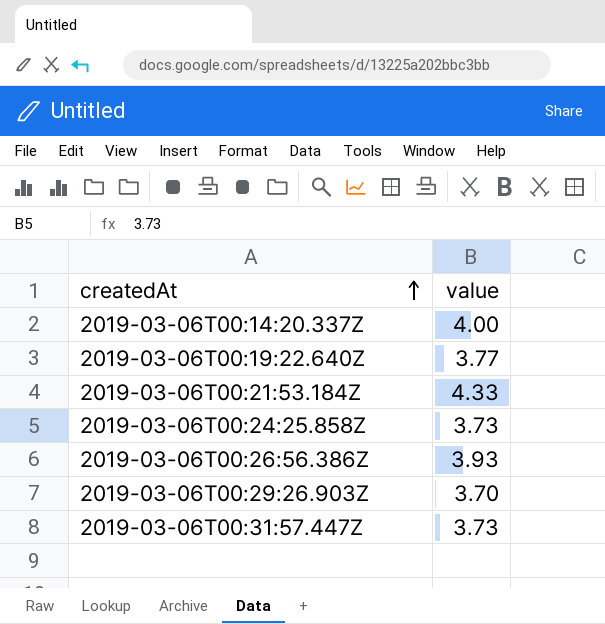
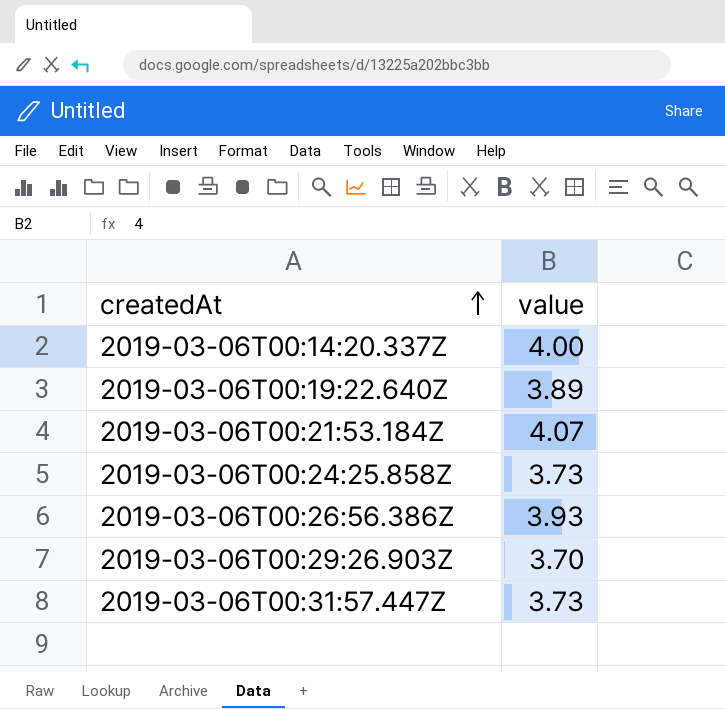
2019-03-06T00:19:22.640Z | value: 3.77 -> 3.89
2019-03-06T00:21:53.184Z | value: 4.33 -> 4.07

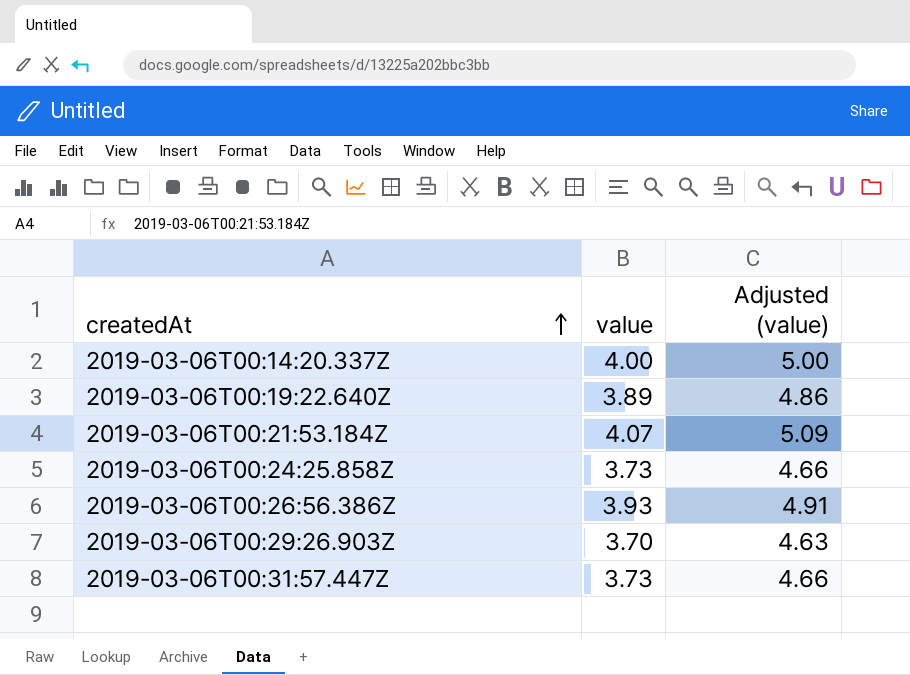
column Adjusted (value) | formula: none -> [value] * 1.25

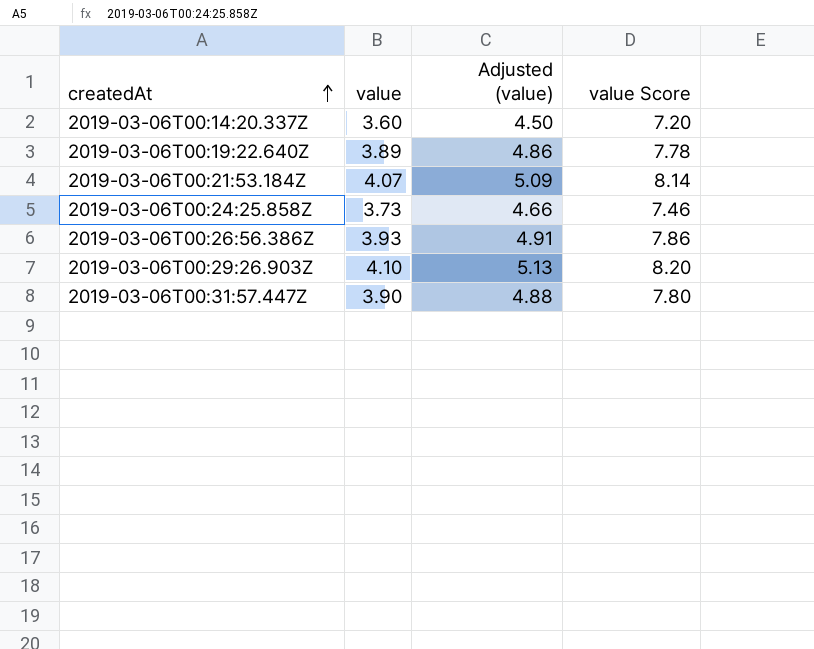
column value Score | formula: none -> [value] * 2
2019-03-06T00:14:20.337Z | value: 4.00 -> 3.60
2019-03-06T00:14:20.337Z | Adjusted (value): 5.00 -> 4.50
2019-03-06T00:29:26.903Z | value: 3.70 -> 4.10
2019-03-06T00:29:26.903Z | Adjusted (value): 4.63 -> 5.13
2019-03-06T00:31:57.447Z | value: 3.73 -> 3.90
2019-03-06T00:31:57.447Z | Adjusted (value): 4.66 -> 4.88

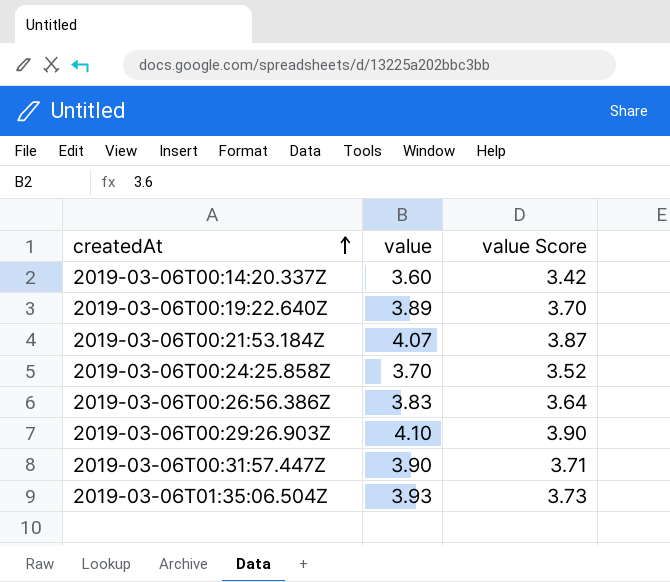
column Adjusted (value) | formula: [value] * 1.25 -> none
column value Score | formula: [value] * 2 -> [value] * 0.95
2019-03-06T00:24:25.858Z | value: 3.73 -> 3.70
2019-03-06T00:26:56.386Z | value: 3.93 -> 3.83
row 2019-03-06T01:35:06.504Z: none -> 3.93 | 3.73

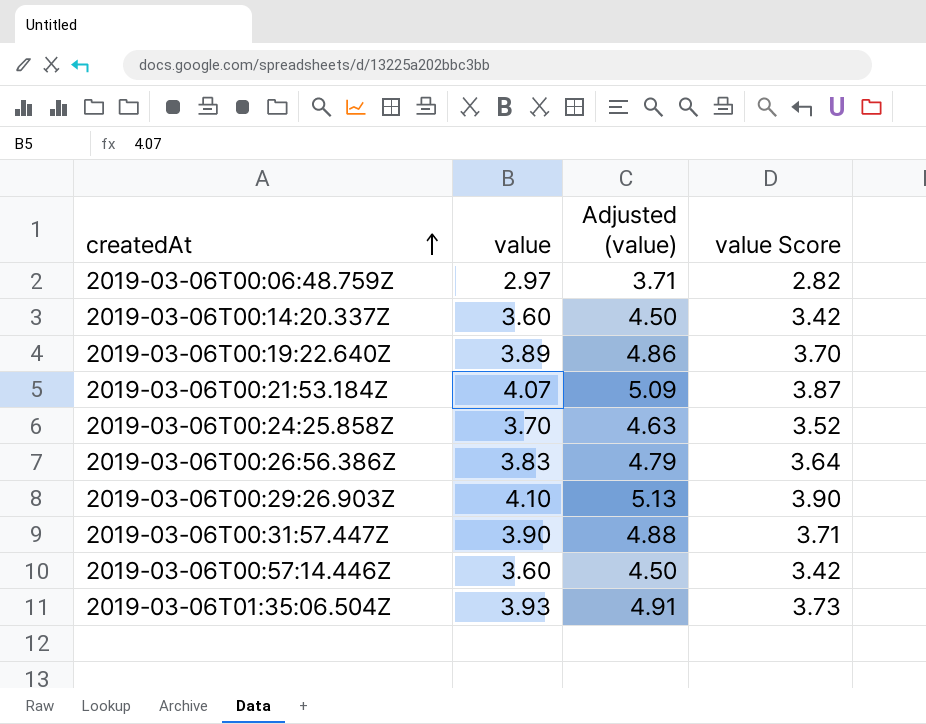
column Adjusted (value) | formula: none -> [value] * 1.25
row 2019-03-06T00:06:48.759Z: none -> 2.97 | 3.71 | 2.82
row 2019-03-06T00:57:14.446Z: none -> 3.60 | 4.50 | 3.42

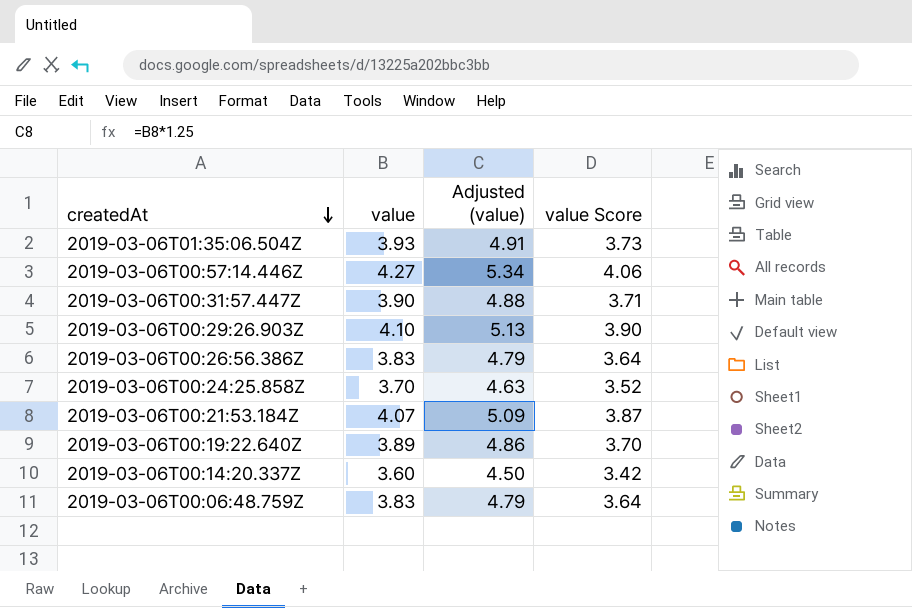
row order: createdAt ascending -> createdAt descending
2019-03-06T00:57:14.446Z | value: 3.60 -> 4.27
2019-03-06T00:57:14.446Z | Adjusted (value): 4.50 -> 5.34
2019-03-06T00:57:14.446Z | value Score: 3.42 -> 4.06
2019-03-06T00:06:48.759Z | value: 2.97 -> 3.83
2019-03-06T00:06:48.759Z | Adjusted (value): 3.71 -> 4.79
2019-03-06T00:06:48.759Z | value Score: 2.82 -> 3.64

